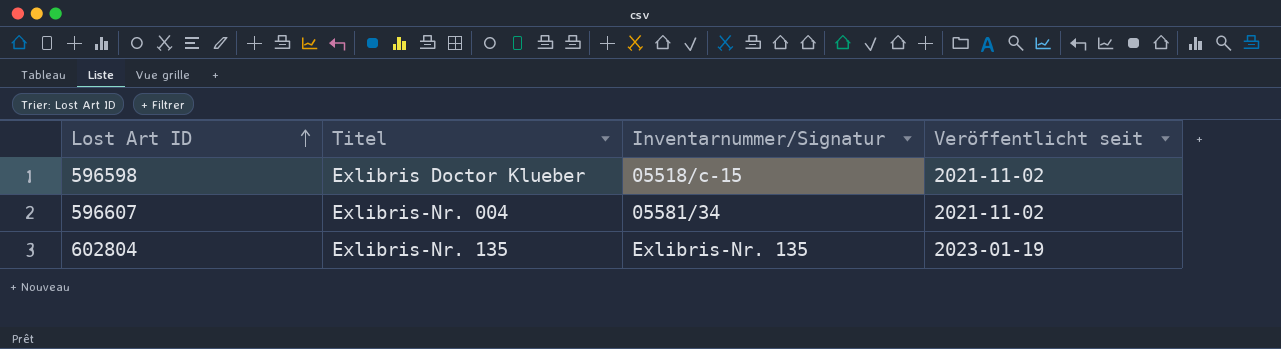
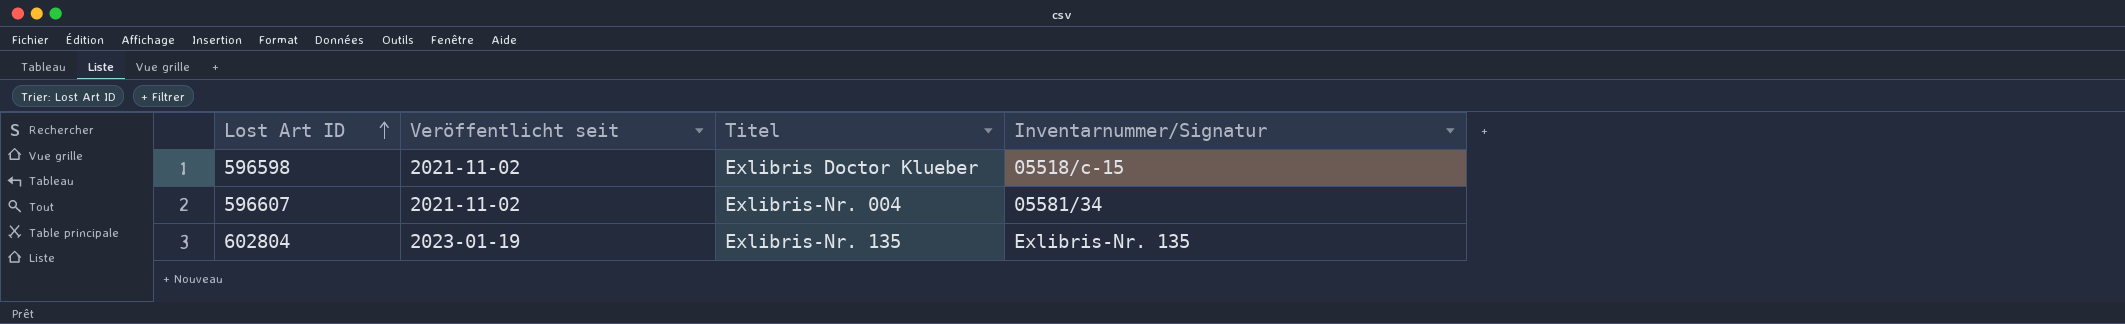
column Veröffentlicht seit | position: 4 -> 2

